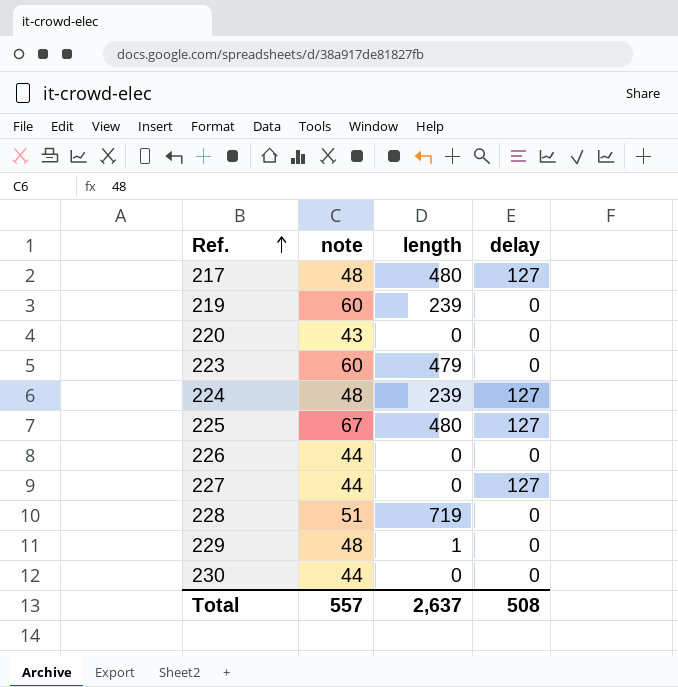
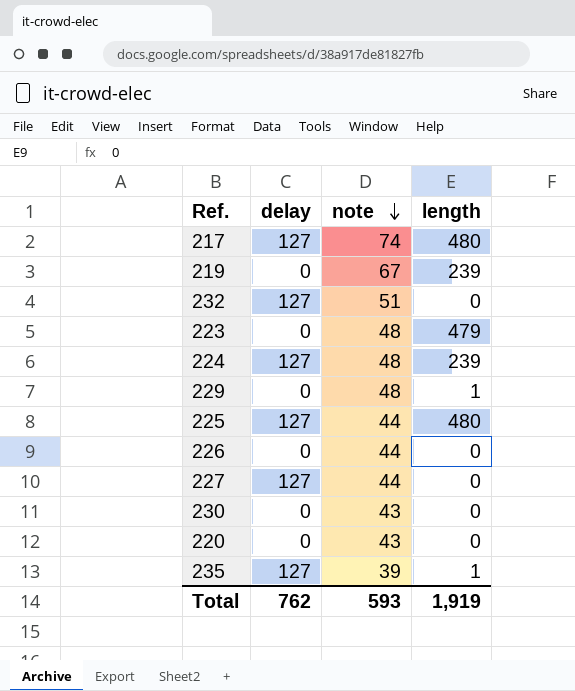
row order: Ref. ascending -> note descending
column delay | position: 4 -> 2
row 228: 51 | 719 | 0 -> none
217 | note: 48 -> 74
219 | note: 60 -> 67
row 232: none -> 127 | 51 | 0
223 | note: 60 -> 48
225 | note: 67 -> 44
230 | note: 44 -> 43
row 235: none -> 127 | 39 | 1
Total | delay: 508 -> 762
Total | note: 557 -> 593
Total | length: 2,637 -> 1,919

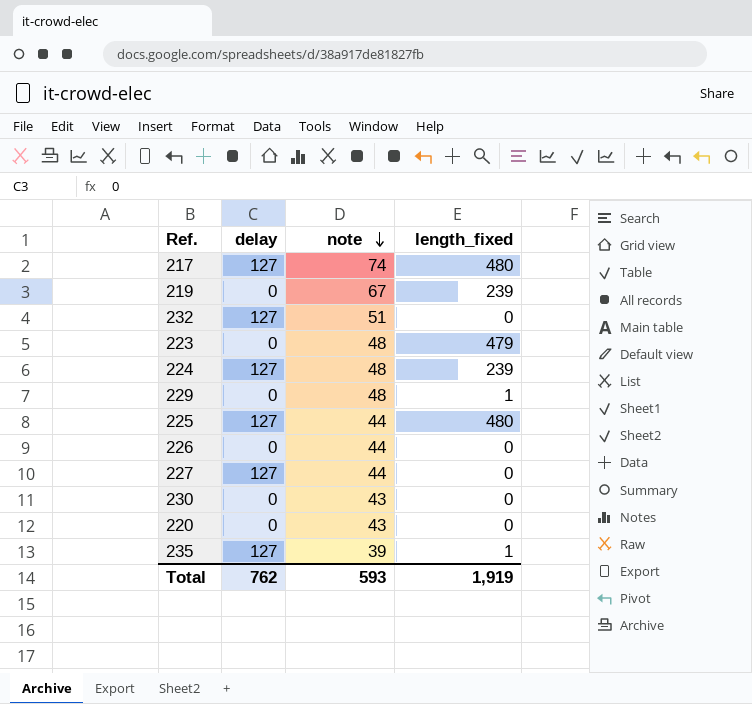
column name: length -> length_fixed

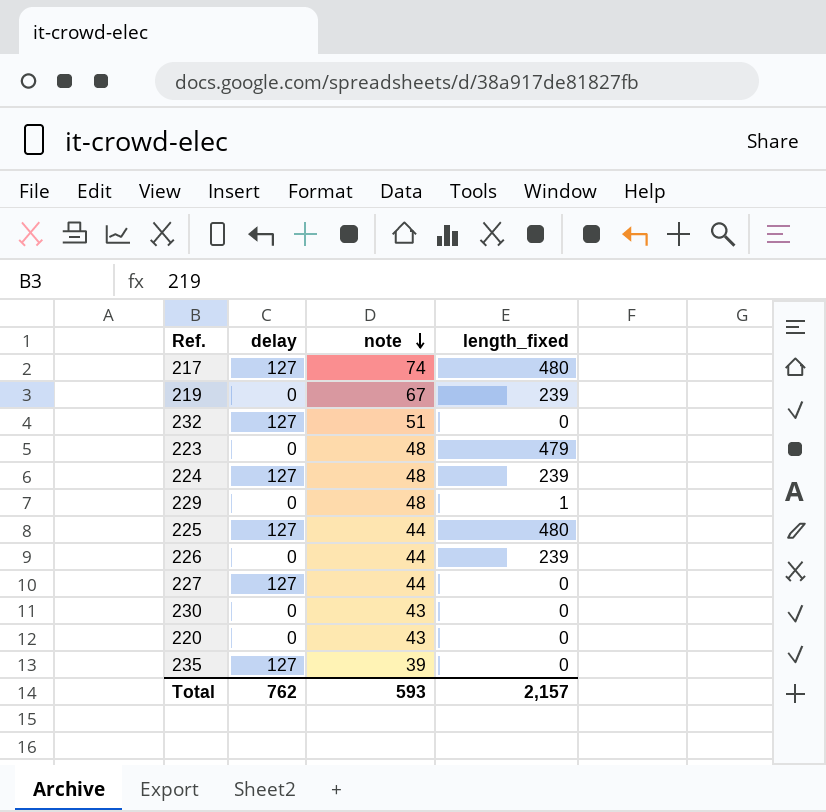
226 | length_fixed: 0 -> 239
235 | length_fixed: 1 -> 0
Total | length_fixed: 1,919 -> 2,157

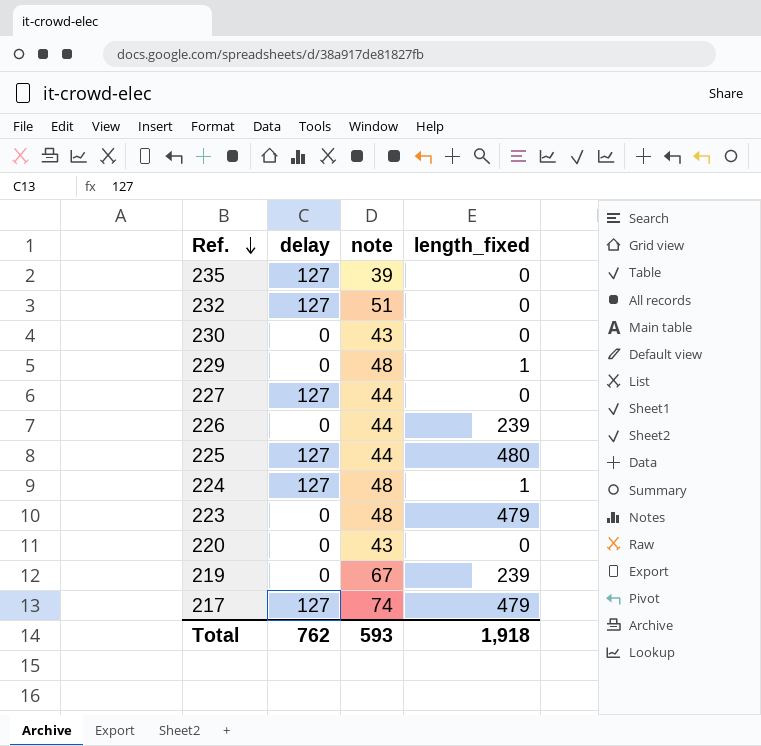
row order: note descending -> Ref. descending
224 | length_fixed: 239 -> 1
217 | length_fixed: 480 -> 479
Total | length_fixed: 2,157 -> 1,918

